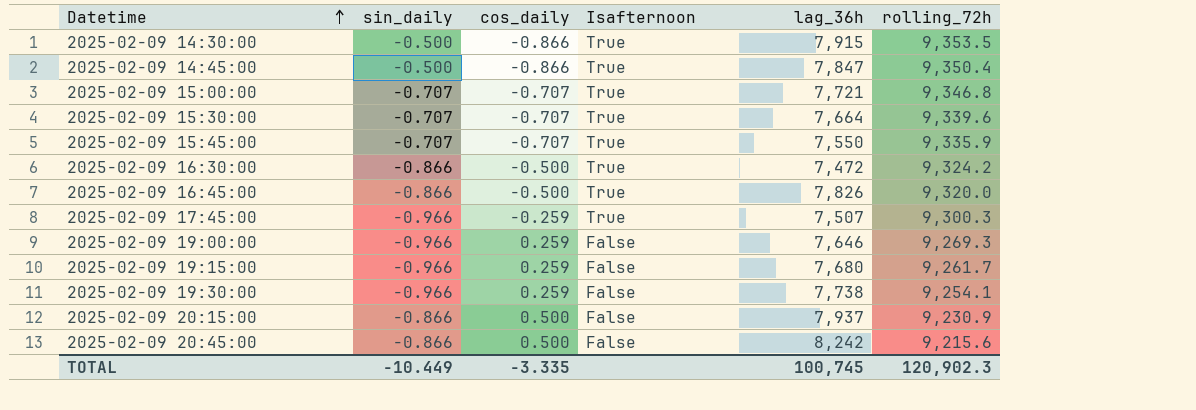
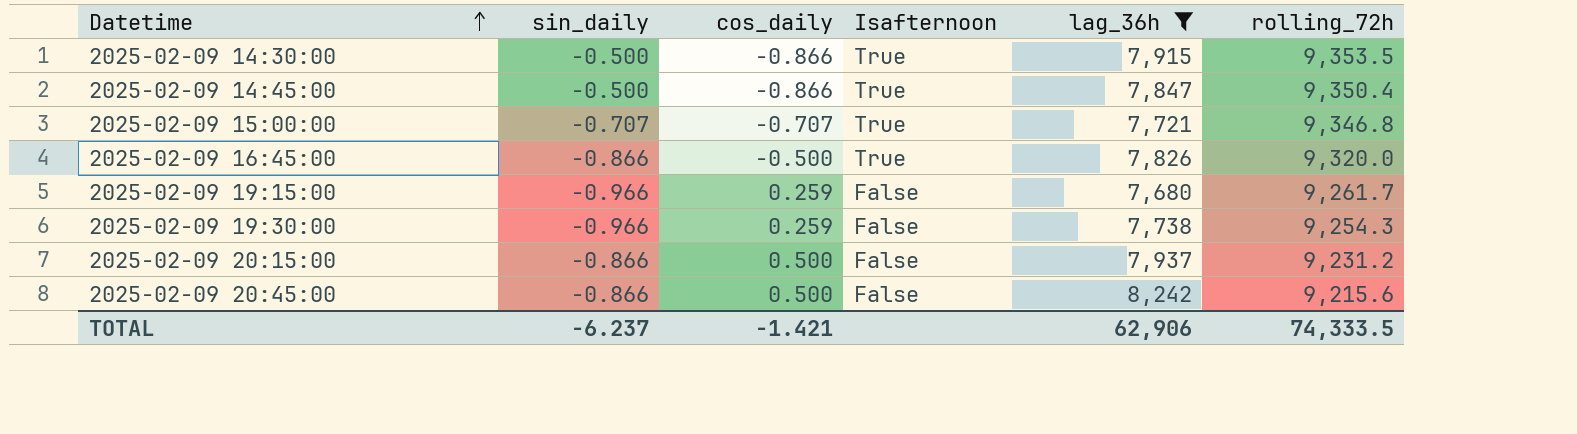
filter: none -> lag_36h >= 7,680
2025-02-09 19:30:00 | rolling_72h: 9,254.1 -> 9,254.3
2025-02-09 20:15:00 | rolling_72h: 9,230.9 -> 9,231.2
TOTAL | sin_daily: -10.449 -> -6.237
TOTAL | cos_daily: -3.335 -> -1.421
TOTAL | lag_36h: 100,745 -> 62,906
TOTAL | rolling_72h: 120,902.3 -> 74,333.5

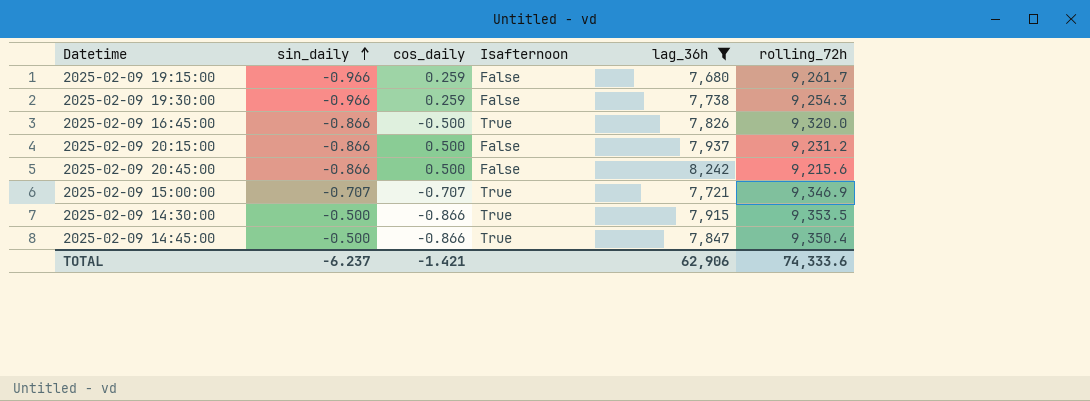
row order: Datetime ascending -> sin_daily ascending
2025-02-09 15:00:00 | rolling_72h: 9,346.8 -> 9,346.9
TOTAL | rolling_72h: 74,333.5 -> 74,333.6

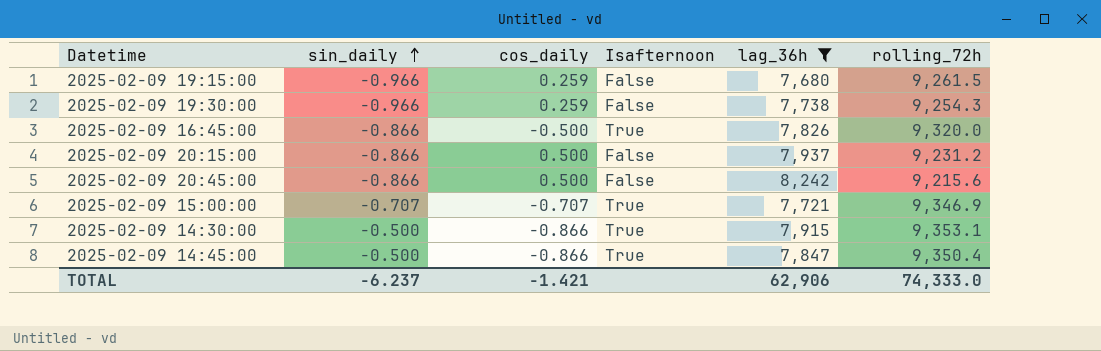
2025-02-09 19:15:00 | rolling_72h: 9,261.7 -> 9,261.5
2025-02-09 14:30:00 | rolling_72h: 9,353.5 -> 9,353.1
TOTAL | rolling_72h: 74,333.6 -> 74,333.0

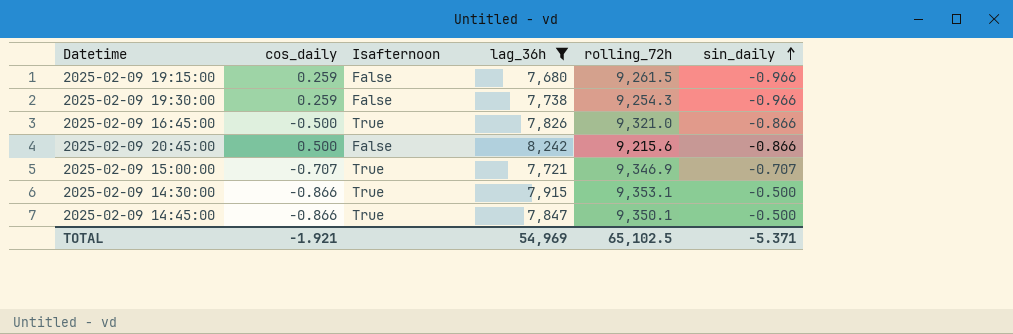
column sin_daily | position: 2 -> 6
row 2025-02-09 20:15:00: -0.866 | 0.500 | False | 7,937 | 9,231.2 -> none
2025-02-09 16:45:00 | rolling_72h: 9,320.0 -> 9,321.0
2025-02-09 14:45:00 | rolling_72h: 9,350.4 -> 9,350.1
TOTAL | cos_daily: -1.421 -> -1.921
TOTAL | lag_36h: 62,906 -> 54,969
TOTAL | rolling_72h: 74,333.0 -> 65,102.5
TOTAL | sin_daily: -6.237 -> -5.371

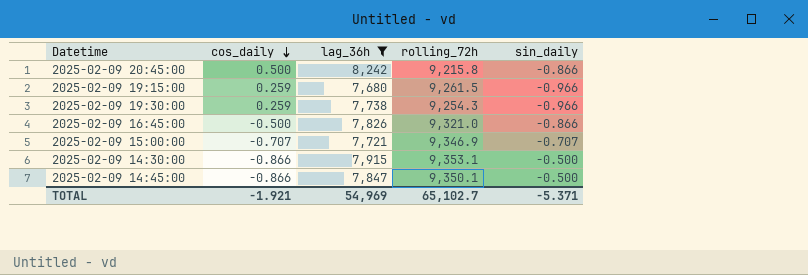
row order: sin_daily ascending -> cos_daily descending
column Isafternoon | position: 3 -> none
2025-02-09 20:45:00 | rolling_72h: 9,215.6 -> 9,215.8
TOTAL | rolling_72h: 65,102.5 -> 65,102.7

